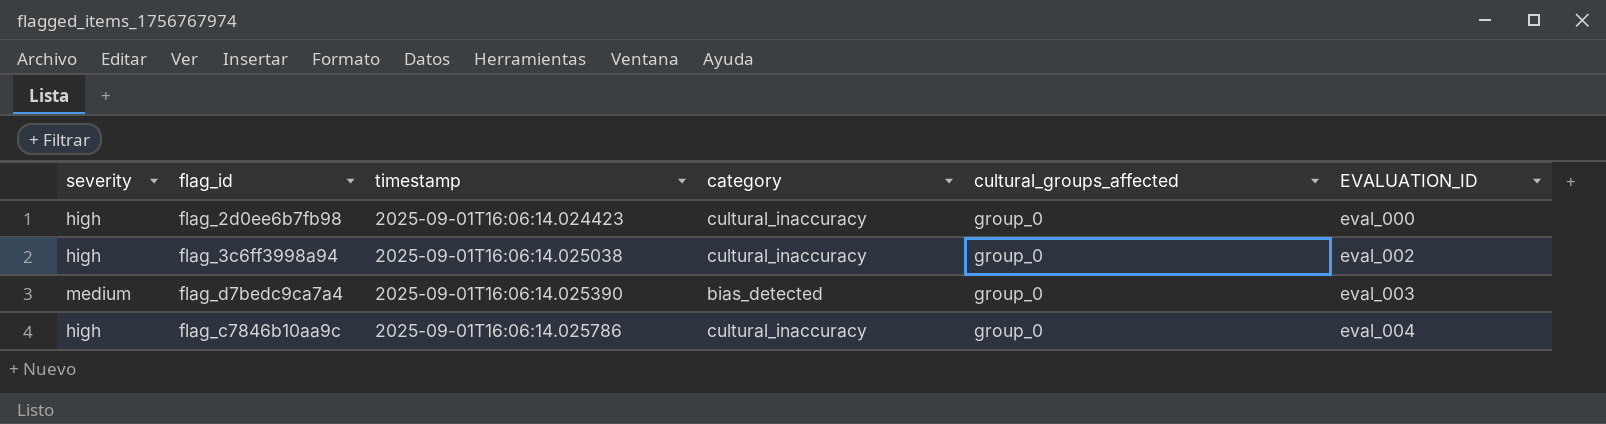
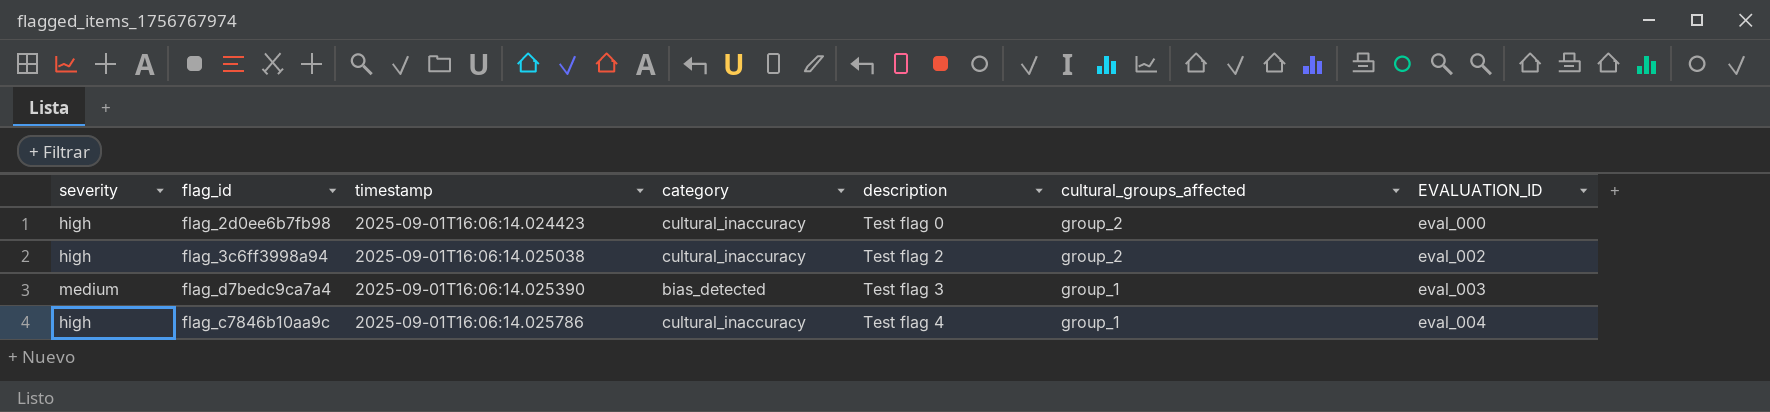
column description | position: none -> 5
flag_2d0ee6b7fb98 | cultural_groups_affected: group_0 -> group_2
flag_3c6ff3998a94 | cultural_groups_affected: group_0 -> group_2
flag_d7bedc9ca7a4 | cultural_groups_affected: group_0 -> group_1
flag_c7846b10aa9c | cultural_groups_affected: group_0 -> group_1

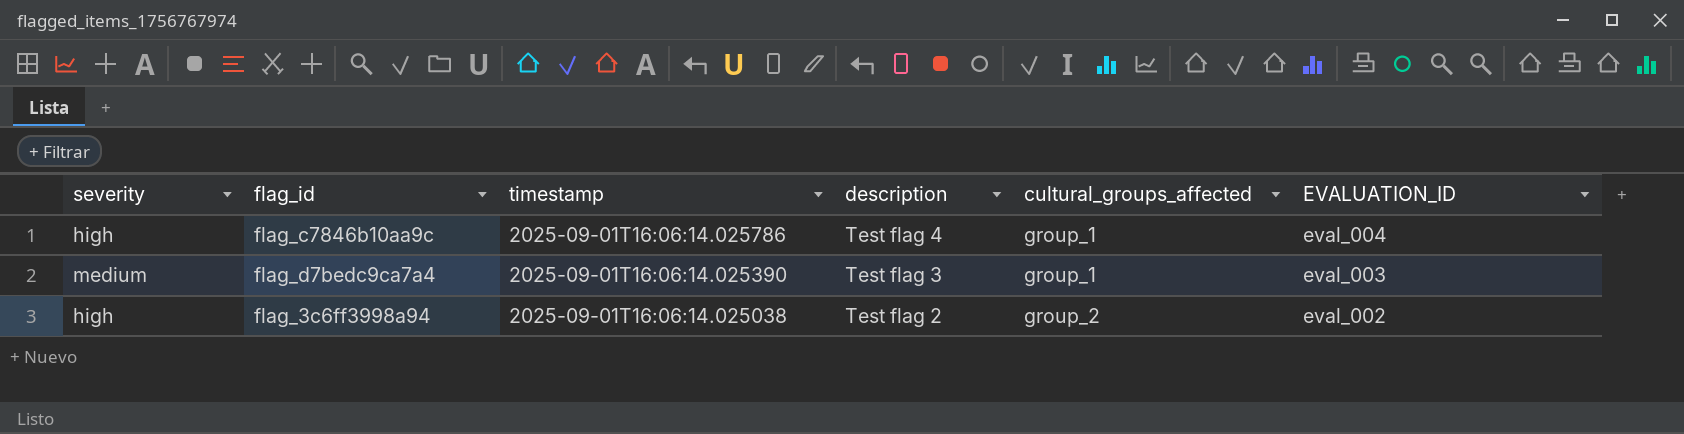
row order: timestamp ascending -> timestamp descending
column category | position: 4 -> none
row flag_2d0ee6b7fb98: high | 2025-09-01T16:06:14.024423 | cultural_inaccuracy | Test flag 0 | group_2 | eval_000 -> none

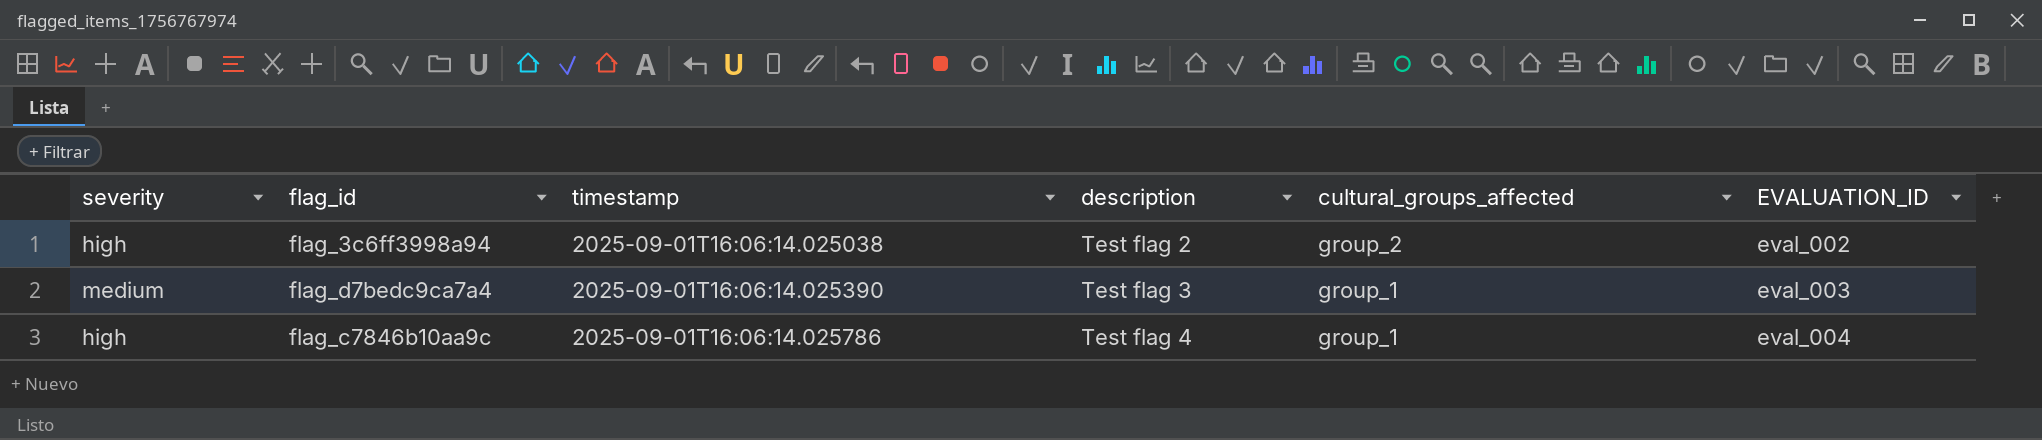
row order: timestamp descending -> timestamp ascending

